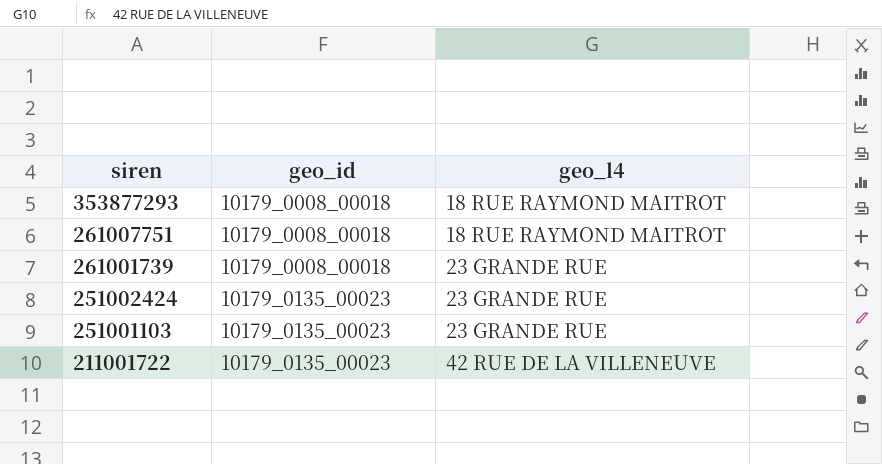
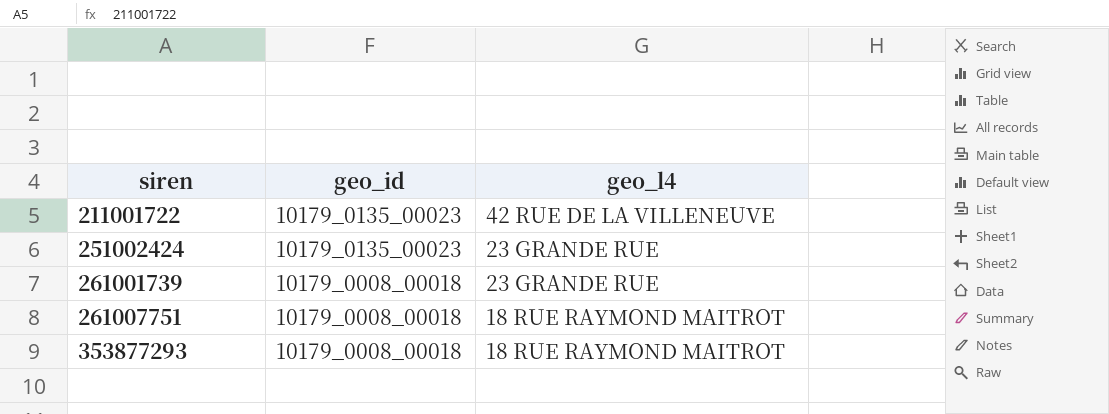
row order: siren descending -> siren ascending
row 251001103: 10179_0135_00023 | 23 GRANDE RUE -> none

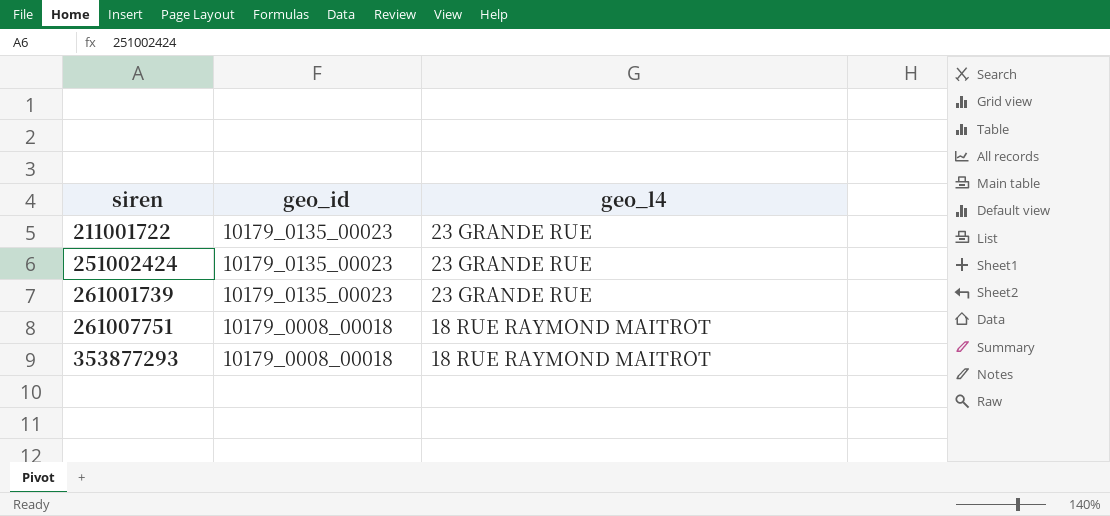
211001722 | geo_l4: 42 RUE DE LA VILLENEUVE -> 23 GRANDE RUE
261001739 | geo_id: 10179_0008_00018 -> 10179_0135_00023

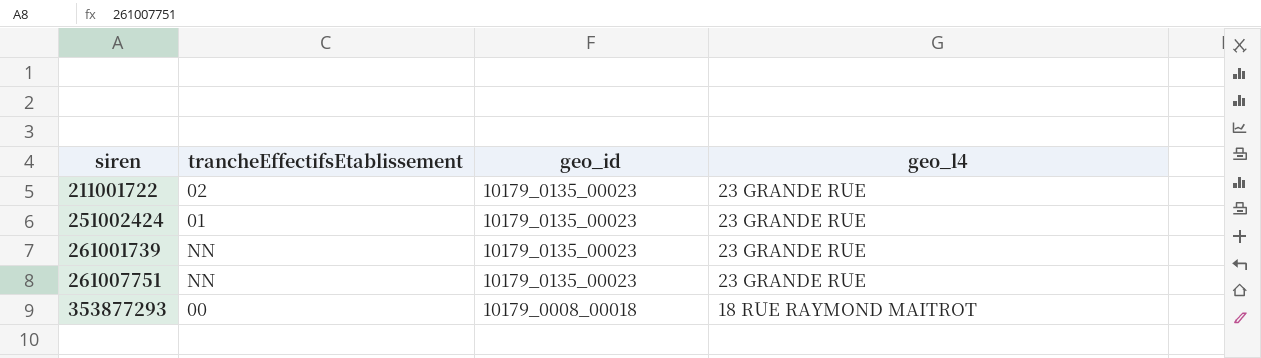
column trancheEffectifsEtablissement | position: none -> 2
261007751 | geo_id: 10179_0008_00018 -> 10179_0135_00023
261007751 | geo_l4: 18 RUE RAYMOND MAITROT -> 23 GRANDE RUE

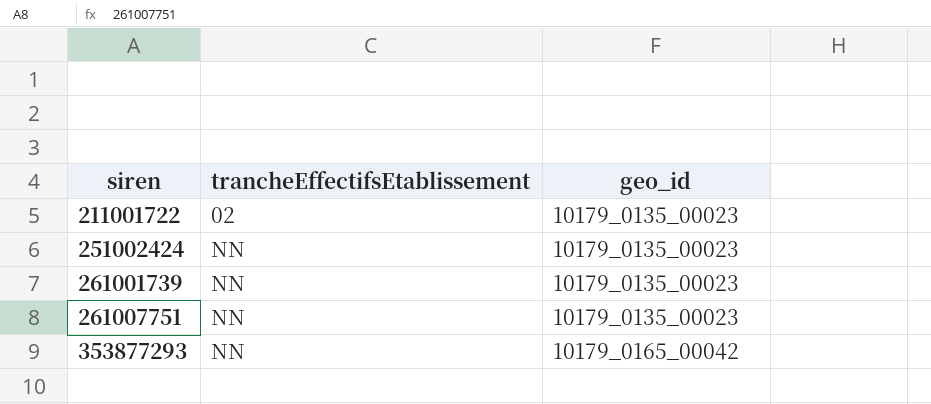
column geo_l4 | position: 4 -> none
251002424 | trancheEffectifsEtablissement: 01 -> NN
353877293 | trancheEffectifsEtablissement: 00 -> NN
353877293 | geo_id: 10179_0008_00018 -> 10179_0165_00042

